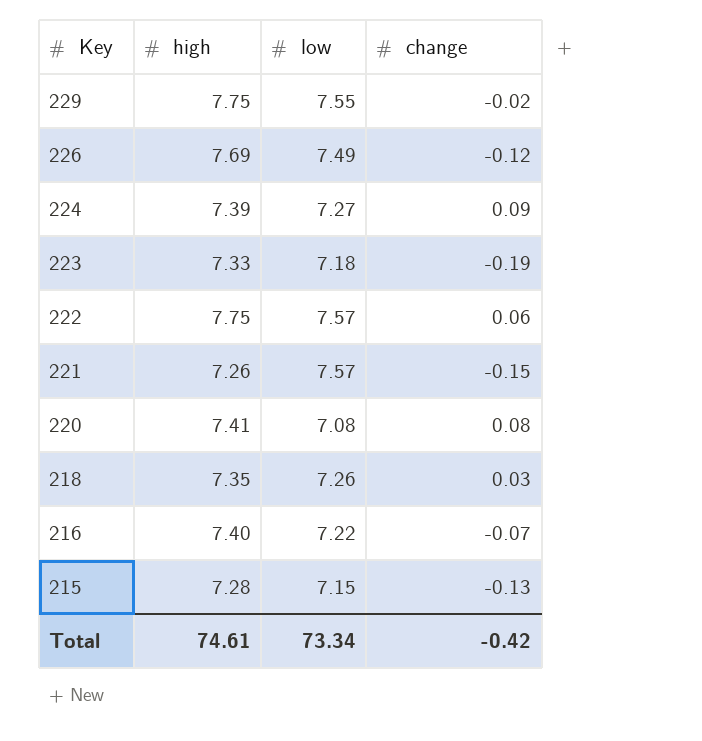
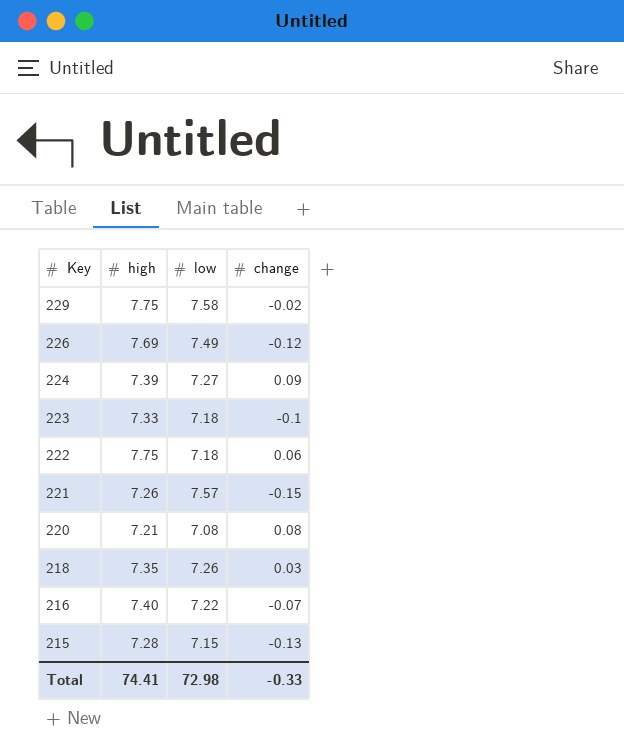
229 | low: 7.55 -> 7.58
223 | change: -0.19 -> -0.1
222 | low: 7.57 -> 7.18
220 | high: 7.41 -> 7.21
Total | high: 74.61 -> 74.41
Total | low: 73.34 -> 72.98
Total | change: -0.42 -> -0.33

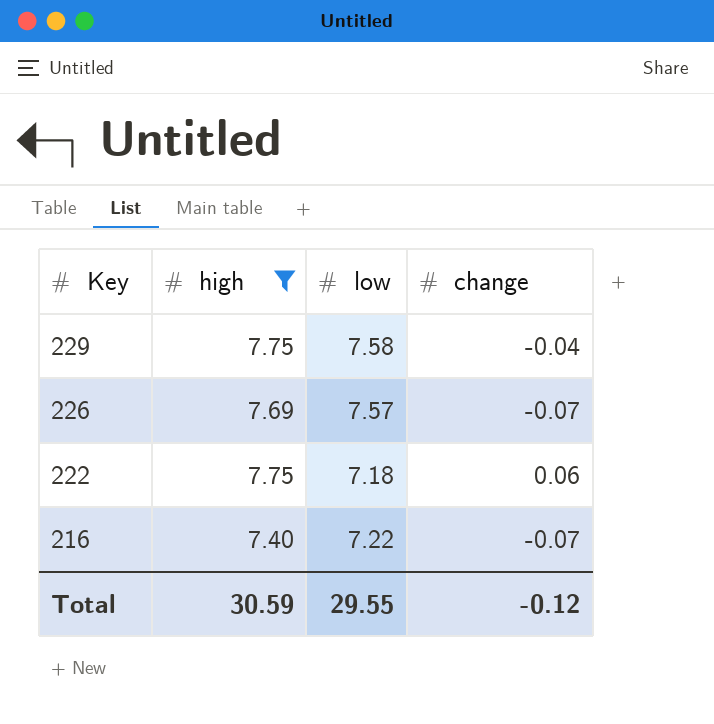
filter: none -> high >= 7.40
229 | change: -0.02 -> -0.04
226 | low: 7.49 -> 7.57
226 | change: -0.12 -> -0.07
Total | high: 74.41 -> 30.59
Total | low: 72.98 -> 29.55
Total | change: -0.33 -> -0.12

